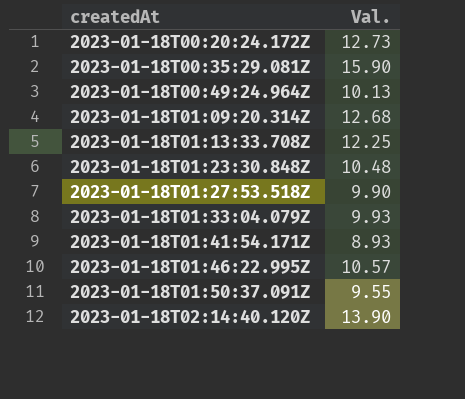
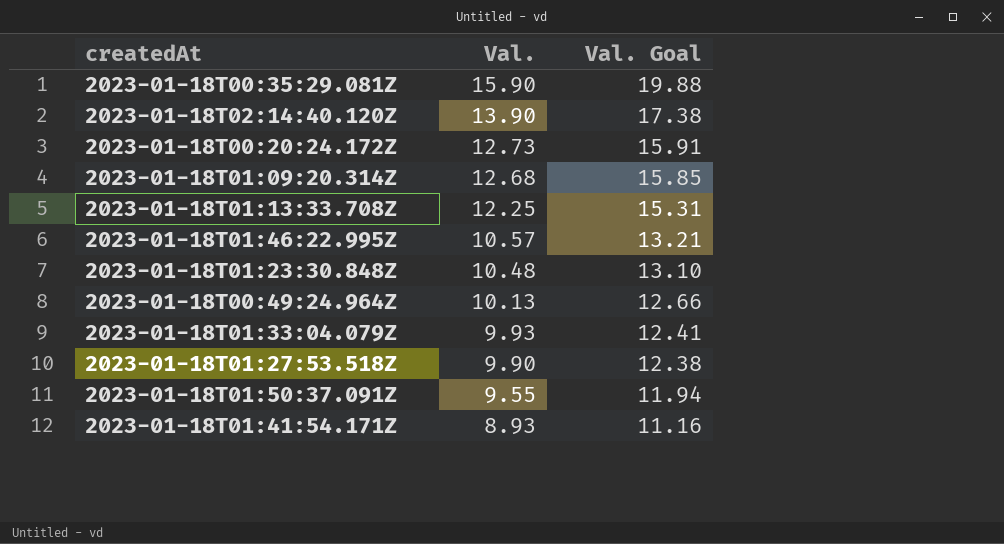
row order: createdAt ascending -> Val. descending
column Val. Goal | formula: none -> [Val.] * 1.25

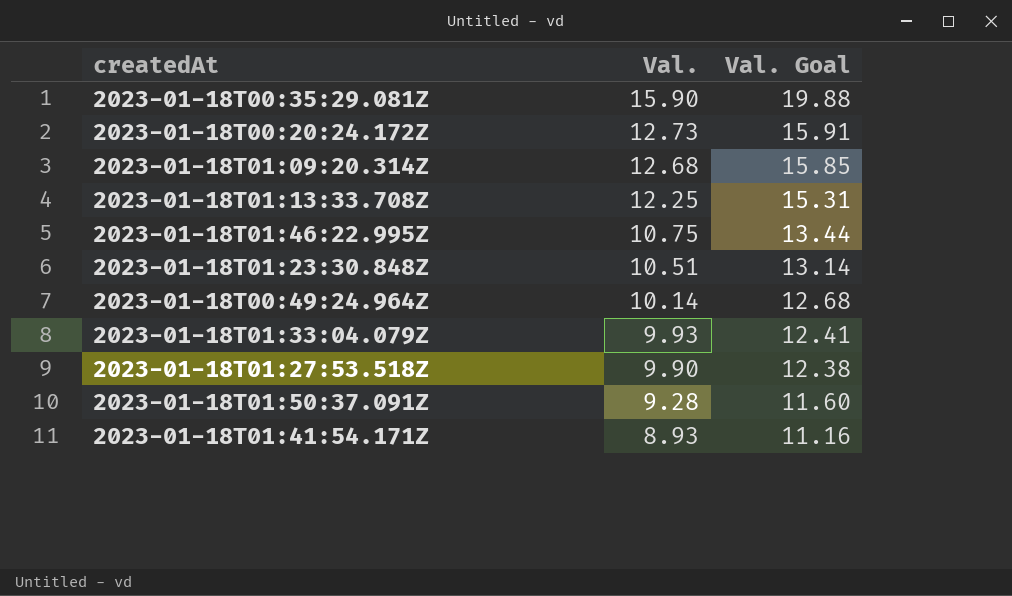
row 2023-01-18T02:14:40.120Z: 13.90 | 17.38 -> none
2023-01-18T01:46:22.995Z | Val.: 10.57 -> 10.75
2023-01-18T01:46:22.995Z | Val. Goal: 13.21 -> 13.44
2023-01-18T01:23:30.848Z | Val.: 10.48 -> 10.51
2023-01-18T01:23:30.848Z | Val. Goal: 13.10 -> 13.14
2023-01-18T00:49:24.964Z | Val.: 10.13 -> 10.14
2023-01-18T00:49:24.964Z | Val. Goal: 12.66 -> 12.68
2023-01-18T01:50:37.091Z | Val.: 9.55 -> 9.28
2023-01-18T01:50:37.091Z | Val. Goal: 11.94 -> 11.60

